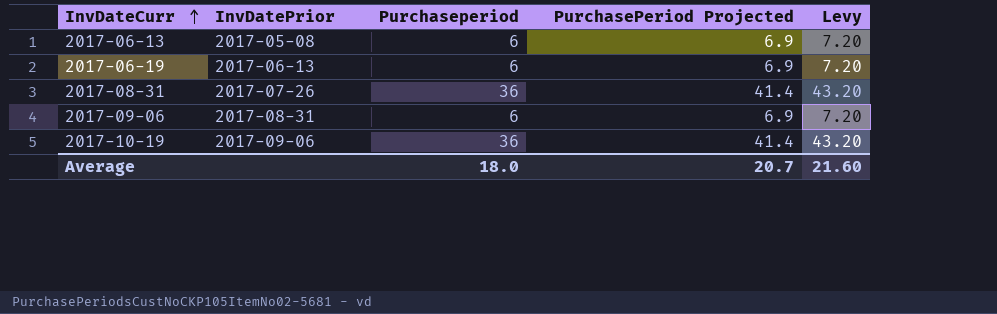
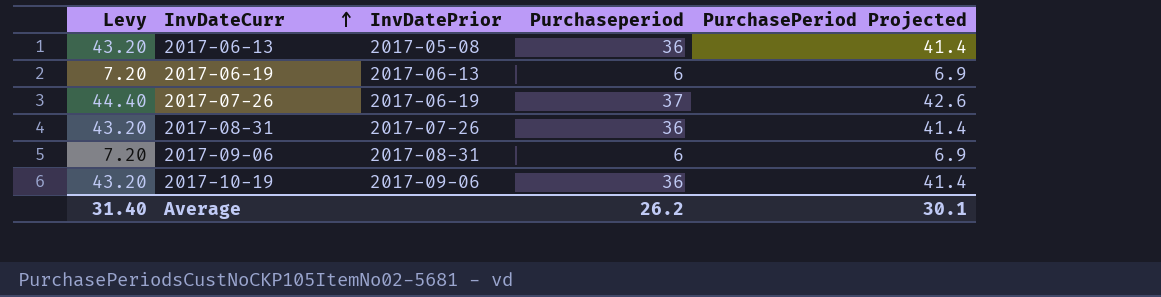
column Levy | position: 5 -> 1
2017-06-13 | Levy: 7.20 -> 43.20
2017-06-13 | Purchaseperiod: 6 -> 36
2017-06-13 | PurchasePeriod Projected: 6.9 -> 41.4
row 2017-07-26: none -> 44.40 | 2017-06-19 | 37 | 42.6
Average | Levy: 21.60 -> 31.40
Average | Purchaseperiod: 18.0 -> 26.2
Average | PurchasePeriod Projected: 20.7 -> 30.1

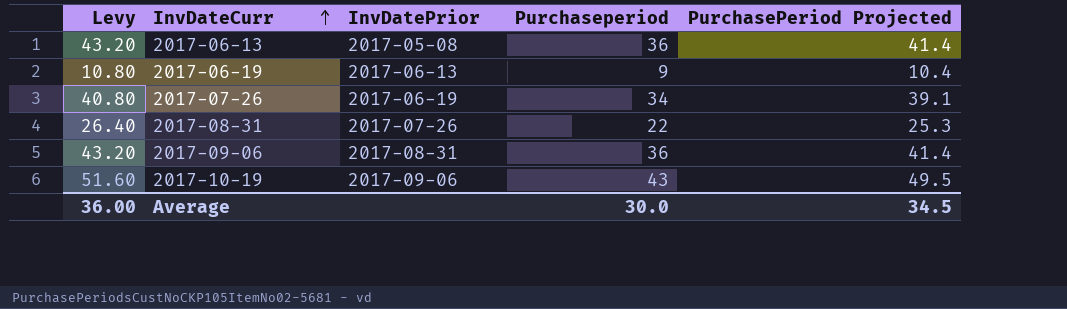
2017-06-19 | Levy: 7.20 -> 10.80
2017-06-19 | Purchaseperiod: 6 -> 9
2017-06-19 | PurchasePeriod Projected: 6.9 -> 10.4
2017-07-26 | Levy: 44.40 -> 40.80
2017-07-26 | Purchaseperiod: 37 -> 34
2017-07-26 | PurchasePeriod Projected: 42.6 -> 39.1
2017-08-31 | Levy: 43.20 -> 26.40
2017-08-31 | Purchaseperiod: 36 -> 22
2017-08-31 | PurchasePeriod Projected: 41.4 -> 25.3
2017-09-06 | Levy: 7.20 -> 43.20
2017-09-06 | Purchaseperiod: 6 -> 36
2017-09-06 | PurchasePeriod Projected: 6.9 -> 41.4
2017-10-19 | Levy: 43.20 -> 51.60
2017-10-19 | Purchaseperiod: 36 -> 43
2017-10-19 | PurchasePeriod Projected: 41.4 -> 49.5
Average | Levy: 31.40 -> 36.00
Average | Purchaseperiod: 26.2 -> 30.0
Average | PurchasePeriod Projected: 30.1 -> 34.5

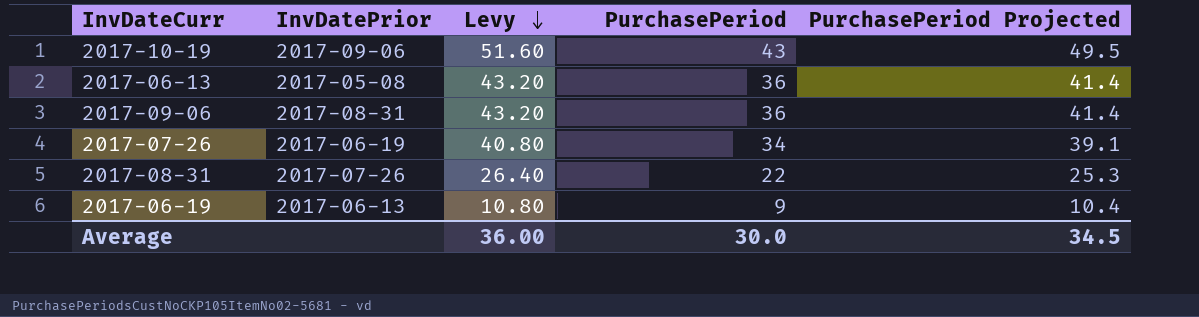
row order: InvDateCurr ascending -> Levy descending
column Levy | position: 1 -> 3
column name: Purchaseperiod -> PurchasePeriod

